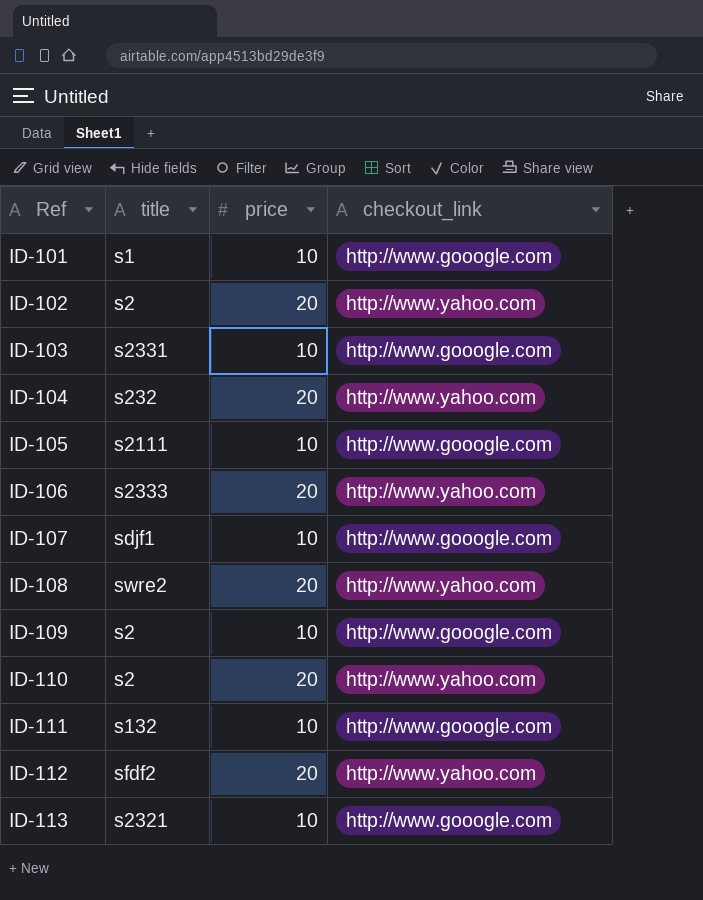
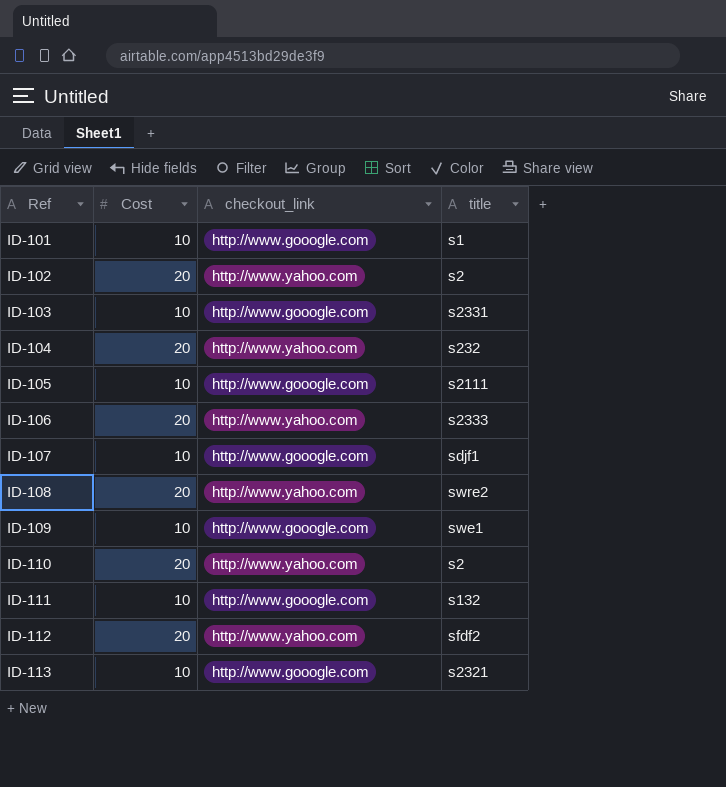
column name: price -> Cost
column title | position: 2 -> 4
ID-109 | title: s2 -> swe1

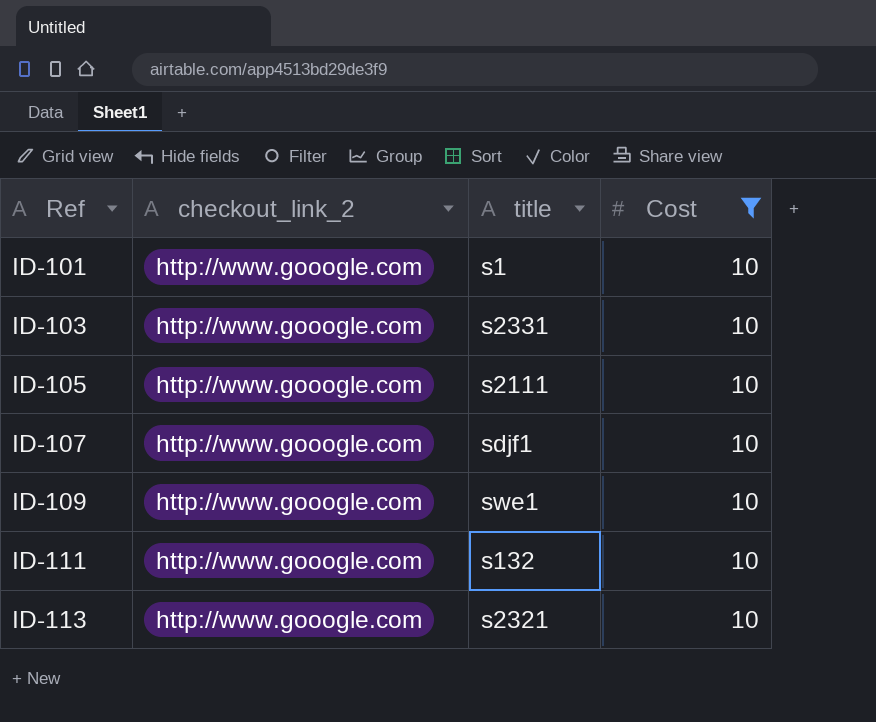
filter: none -> Cost = 10
column name: checkout_link -> checkout_link_2
column Cost | position: 2 -> 4

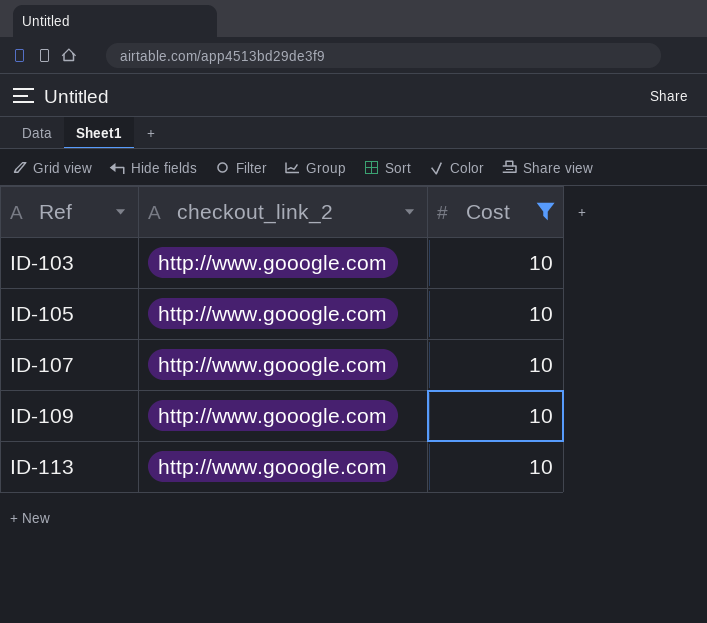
column title | position: 3 -> none
row ID-101: http://www.gooogle.com | s1 | 10 -> none
row ID-111: http://www.gooogle.com | s132 | 10 -> none

